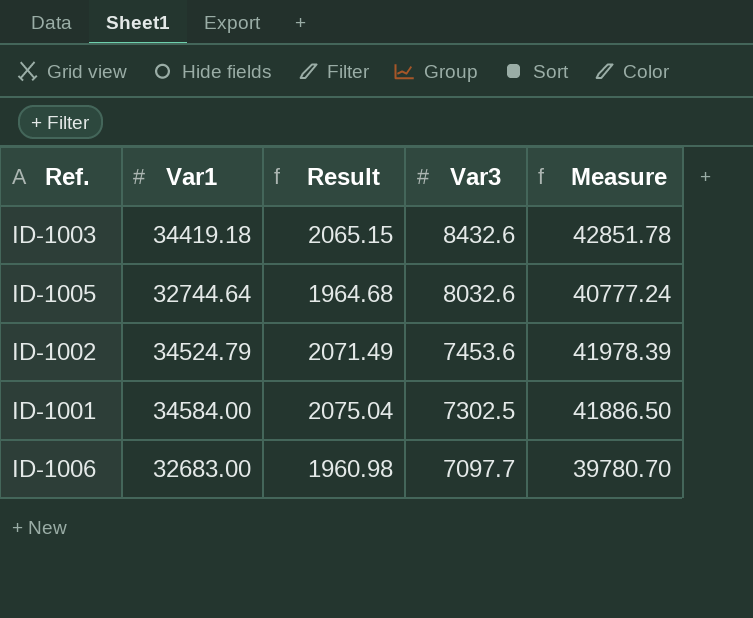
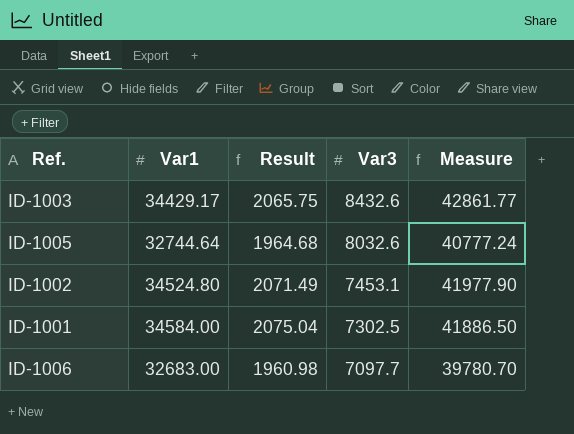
ID-1003 | Var1: 34419.18 -> 34429.17
ID-1003 | Result: 2065.15 -> 2065.75
ID-1003 | Measure: 42851.78 -> 42861.77
ID-1002 | Var1: 34524.79 -> 34524.80
ID-1002 | Var3: 7453.6 -> 7453.1
ID-1002 | Measure: 41978.39 -> 41977.90

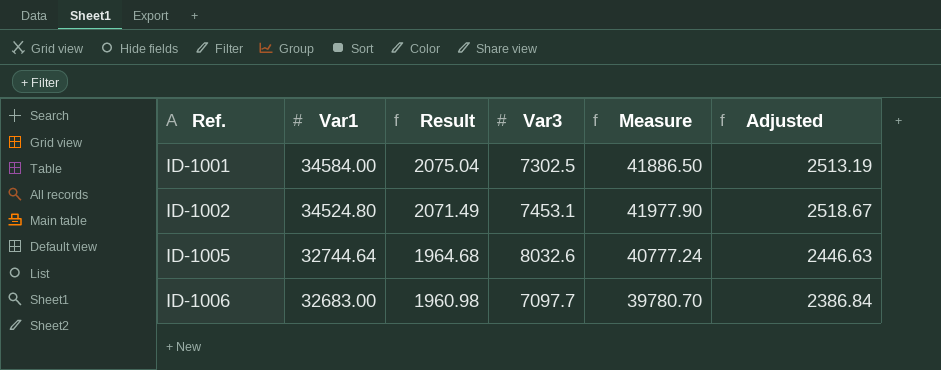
row order: Var3 descending -> Ref. ascending
column Adjusted | formula: none -> [Measure] * 0.06
row ID-1003: 34429.17 | 2065.75 | 8432.6 | 42861.77 -> none

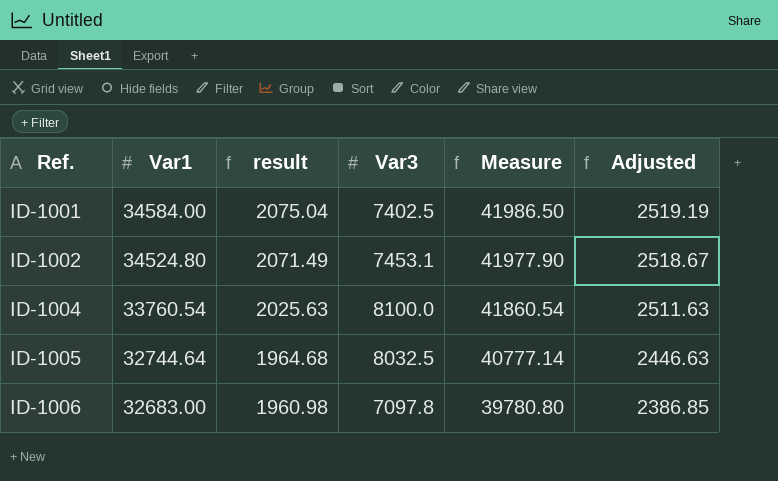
column name: Result -> result
ID-1001 | Var3: 7302.5 -> 7402.5
ID-1001 | Measure: 41886.50 -> 41986.50
ID-1001 | Adjusted: 2513.19 -> 2519.19
row ID-1004: none -> 33760.54 | 2025.63 | 8100.0 | 41860.54 | 2511.63
ID-1005 | Var3: 8032.6 -> 8032.5
ID-1005 | Measure: 40777.24 -> 40777.14
ID-1006 | Var3: 7097.7 -> 7097.8
ID-1006 | Measure: 39780.70 -> 39780.80
ID-1006 | Adjusted: 2386.84 -> 2386.85

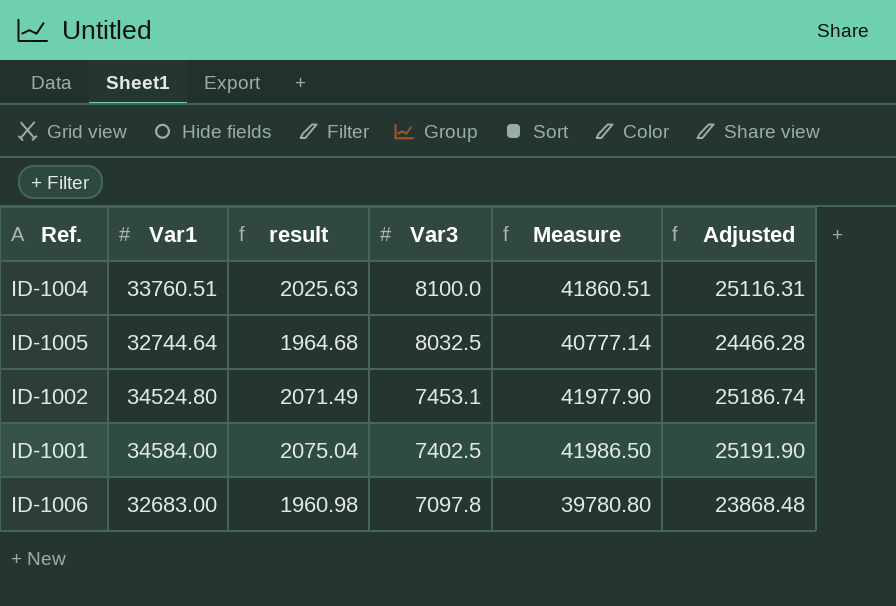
row order: Ref. ascending -> Var3 descending
column Adjusted | formula: [Measure] * 0.06 -> [Measure] * 0.6
ID-1004 | Var1: 33760.54 -> 33760.51
ID-1004 | Measure: 41860.54 -> 41860.51

